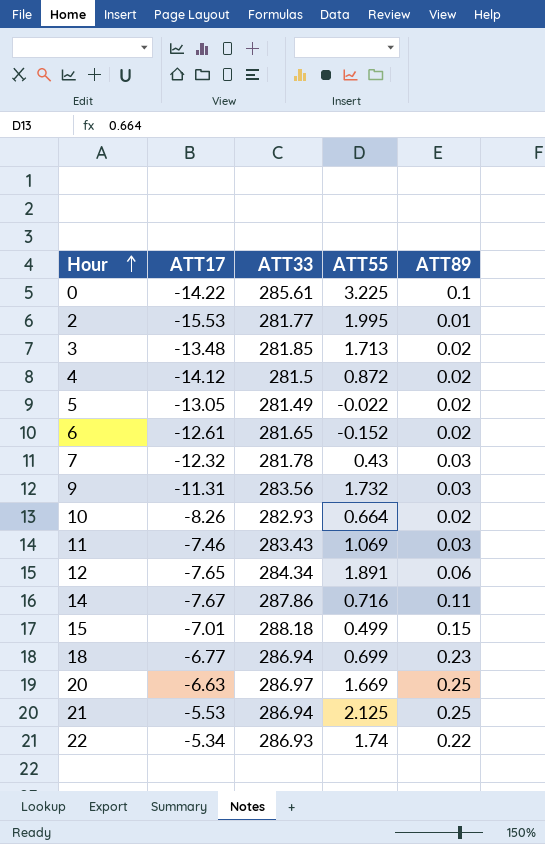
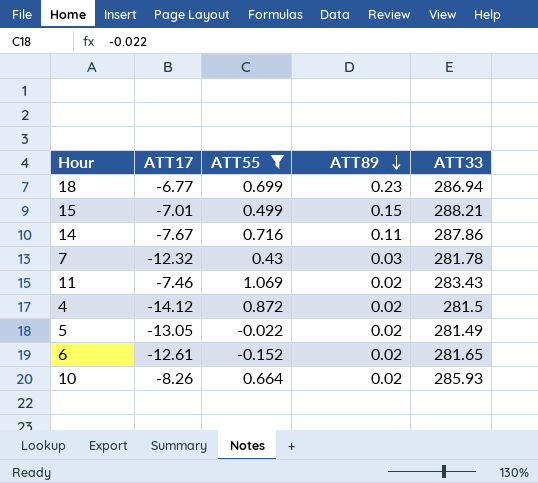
filter: none -> ATT55 <= 1.069
row order: Hour ascending -> ATT89 descending
column ATT33 | position: 3 -> 5
15 | ATT33: 288.18 -> 288.21
11 | ATT89: 0.03 -> 0.02
10 | ATT33: 282.93 -> 285.93

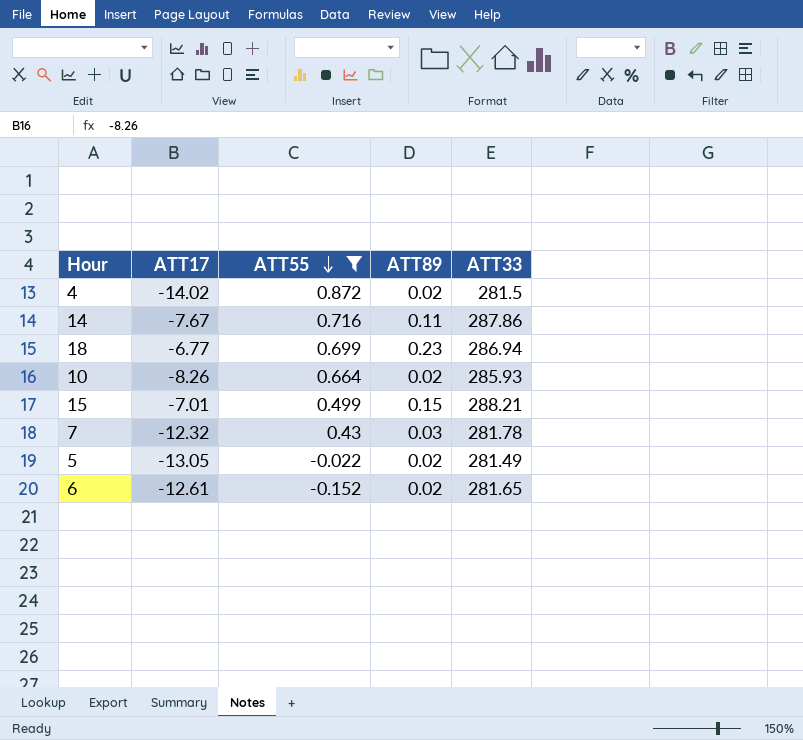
row order: ATT89 descending -> ATT55 descending
row 11: -7.46 | 1.069 | 0.02 | 283.43 -> none
4 | ATT17: -14.12 -> -14.02

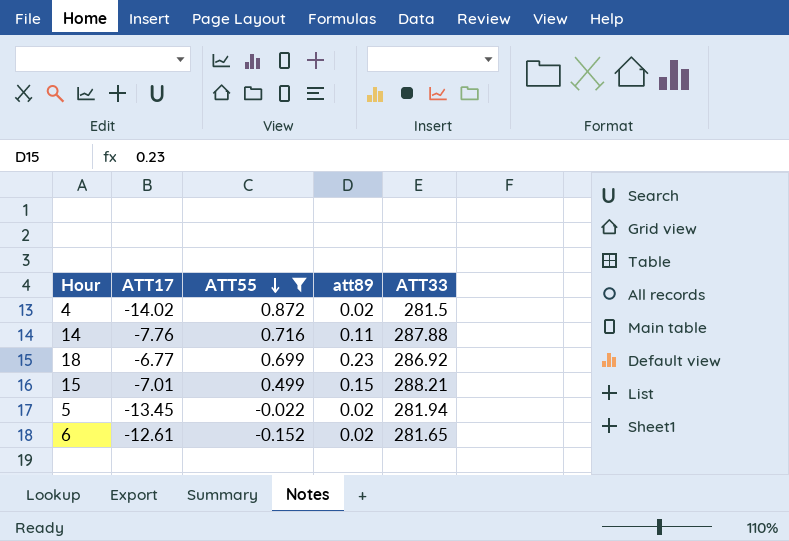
column name: ATT89 -> att89
row 10: -8.26 | 0.664 | 0.02 | 285.93 -> none
row 7: -12.32 | 0.43 | 0.03 | 281.78 -> none
14 | ATT17: -7.67 -> -7.76
14 | ATT33: 287.86 -> 287.88
18 | ATT33: 286.94 -> 286.92
5 | ATT17: -13.05 -> -13.45
5 | ATT33: 281.49 -> 281.94

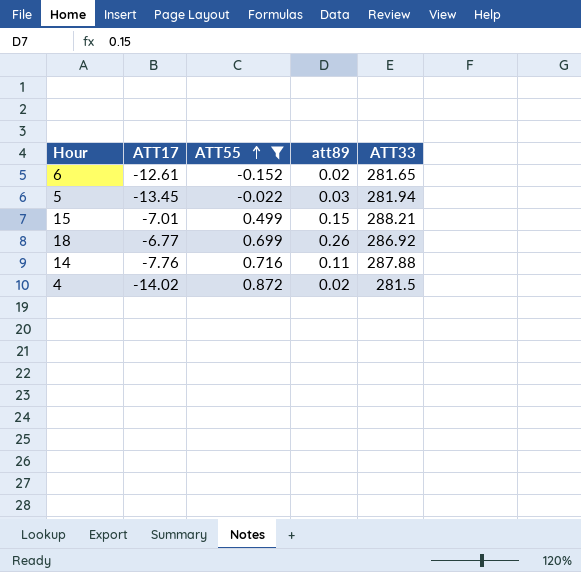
row order: ATT55 descending -> ATT55 ascending
5 | att89: 0.02 -> 0.03
18 | att89: 0.23 -> 0.26

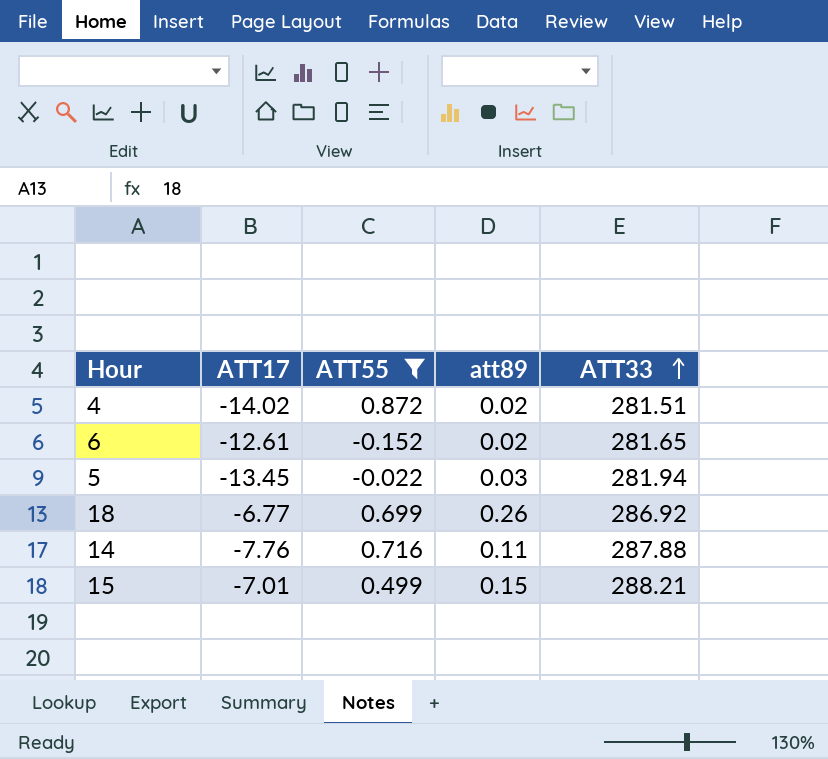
row order: ATT55 ascending -> ATT33 ascending
4 | ATT33: 281.5 -> 281.51

